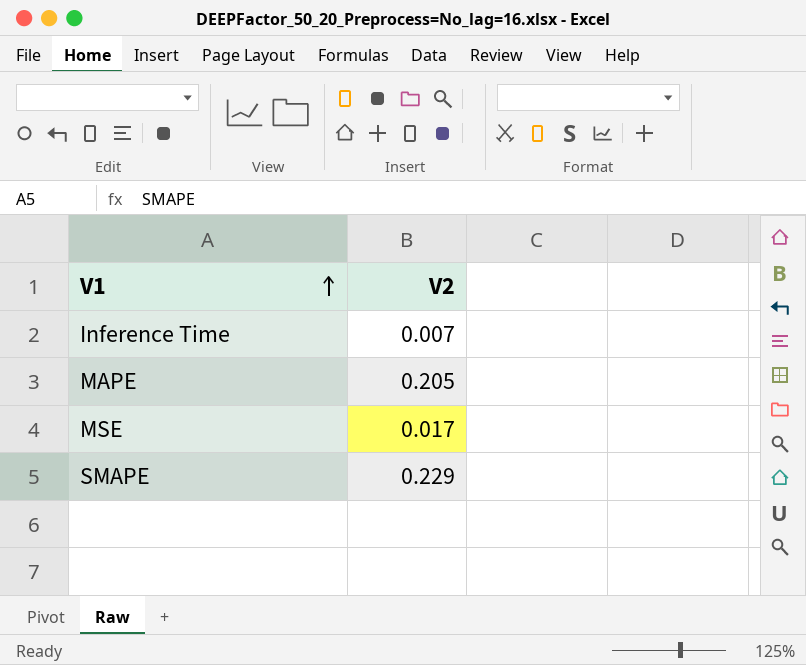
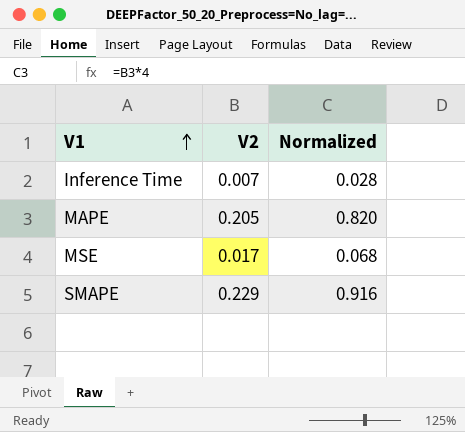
column Normalized | formula: none -> [V2] * 4

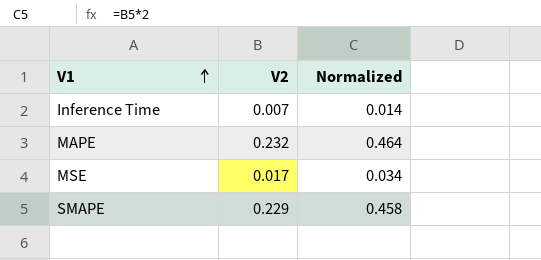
column Normalized | formula: [V2] * 4 -> [V2] * 2
MAPE | V2: 0.205 -> 0.232

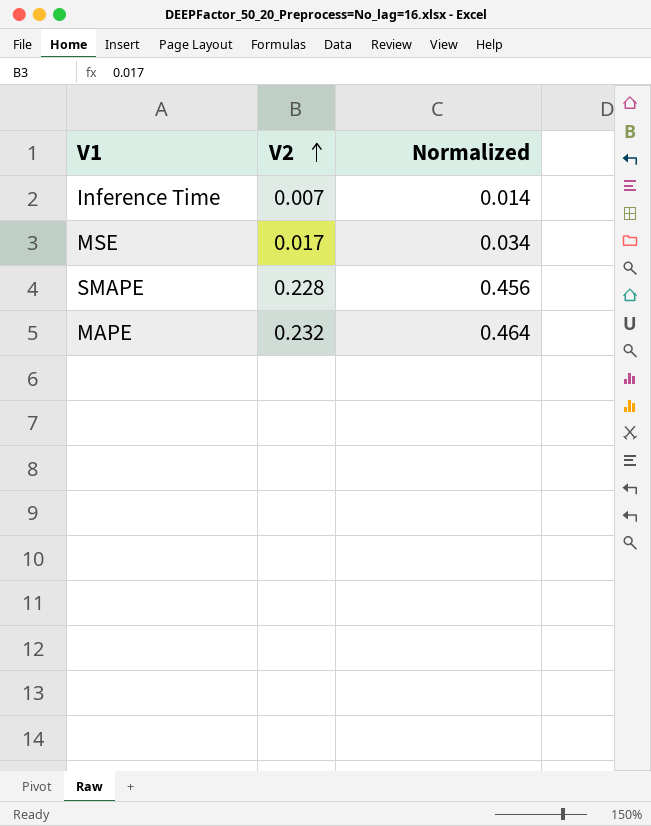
row order: V1 ascending -> V2 ascending
SMAPE | V2: 0.229 -> 0.228
SMAPE | Normalized: 0.458 -> 0.456

